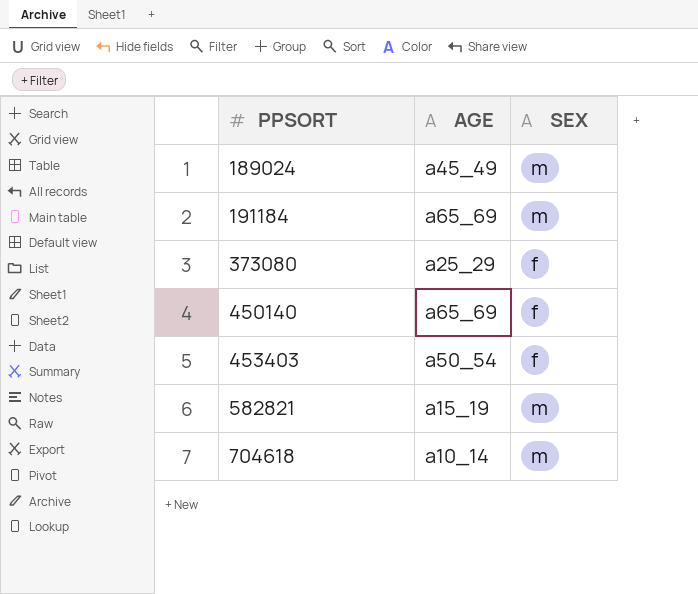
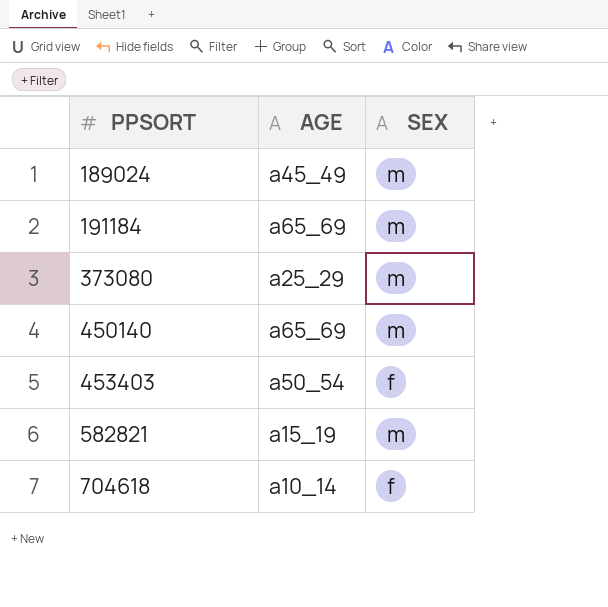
373080 | SEX: f -> m
450140 | SEX: f -> m
704618 | SEX: m -> f

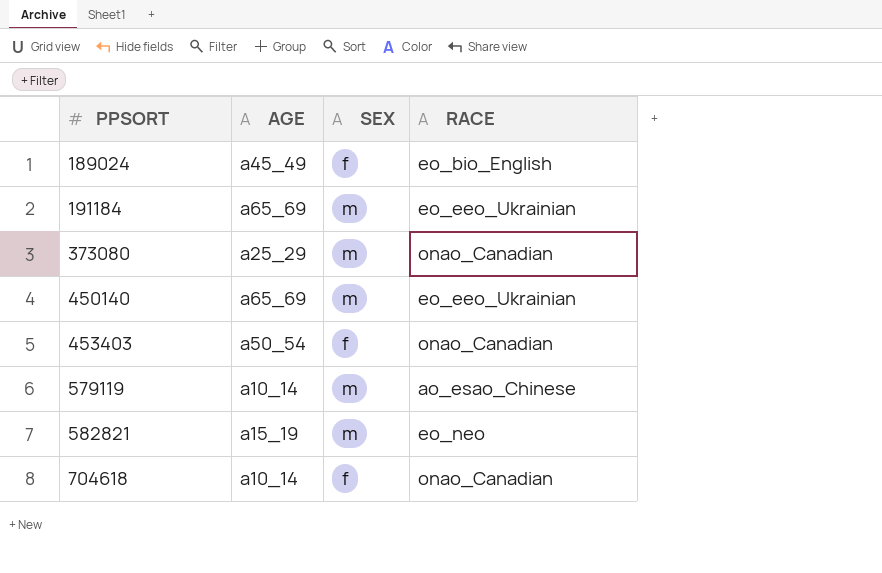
column RACE | position: none -> 4
189024 | SEX: m -> f
row 579119: none -> a10_14 | m | ao_esao_Chinese

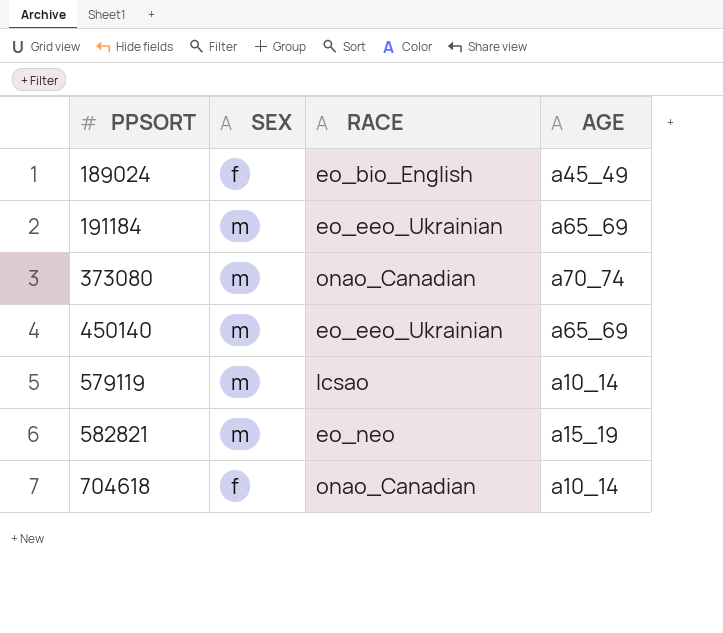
column AGE | position: 2 -> 4
row 453403: a50_54 | f | onao_Canadian -> none
373080 | AGE: a25_29 -> a70_74
579119 | RACE: ao_esao_Chinese -> lcsao

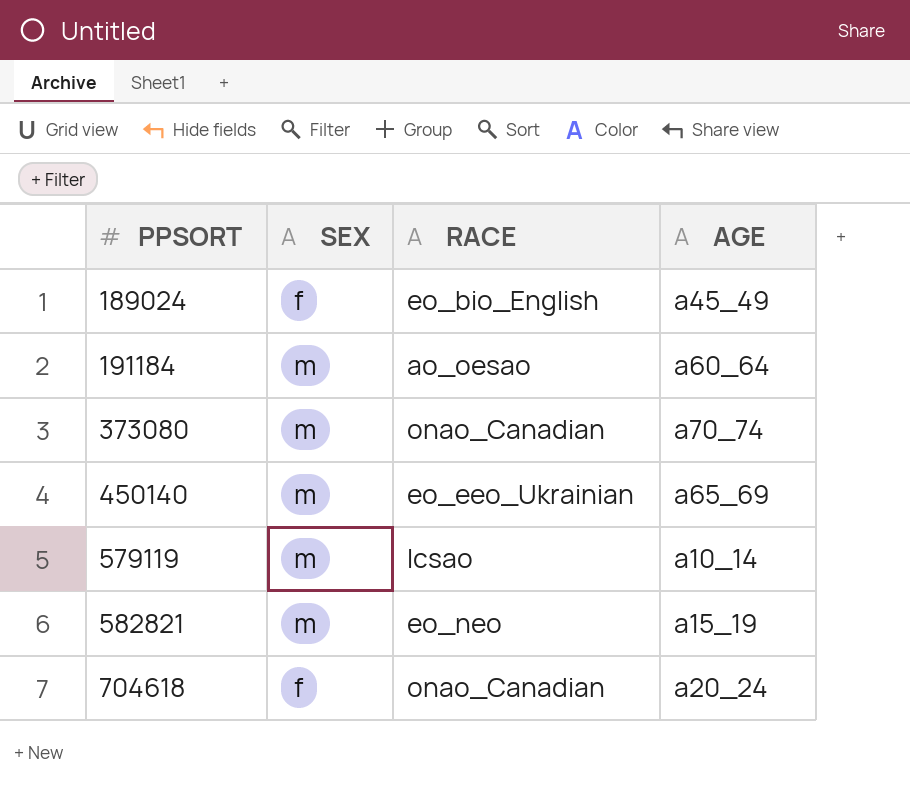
191184 | RACE: eo_eeo_Ukrainian -> ao_oesao
191184 | AGE: a65_69 -> a60_64
704618 | AGE: a10_14 -> a20_24

